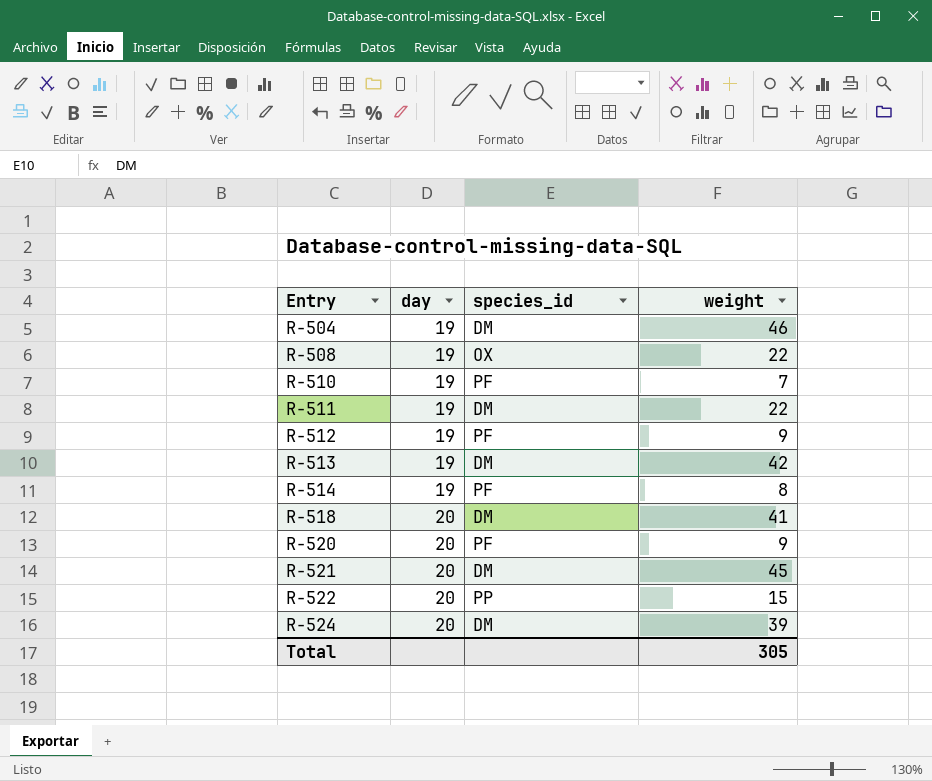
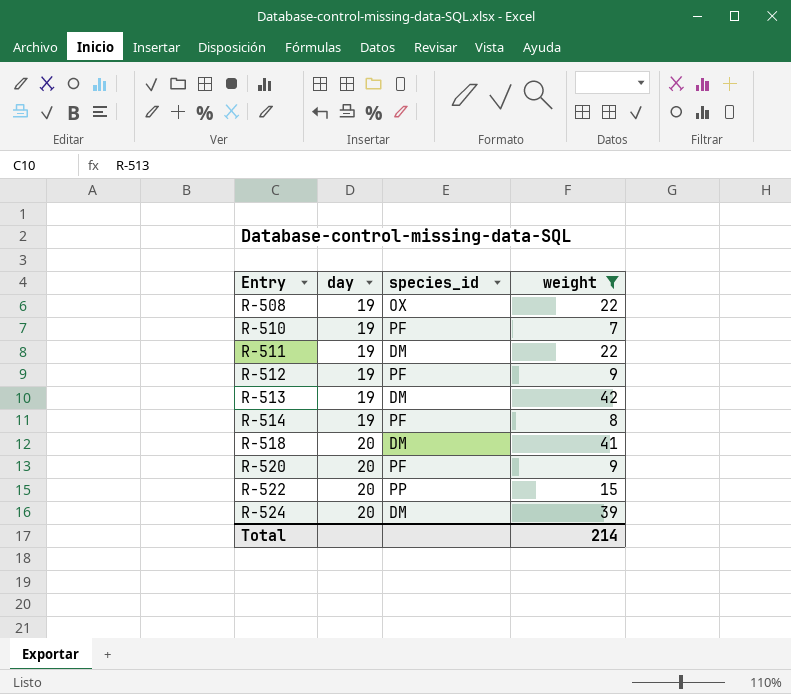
filter: none -> weight <= 42
Total | weight: 305 -> 214

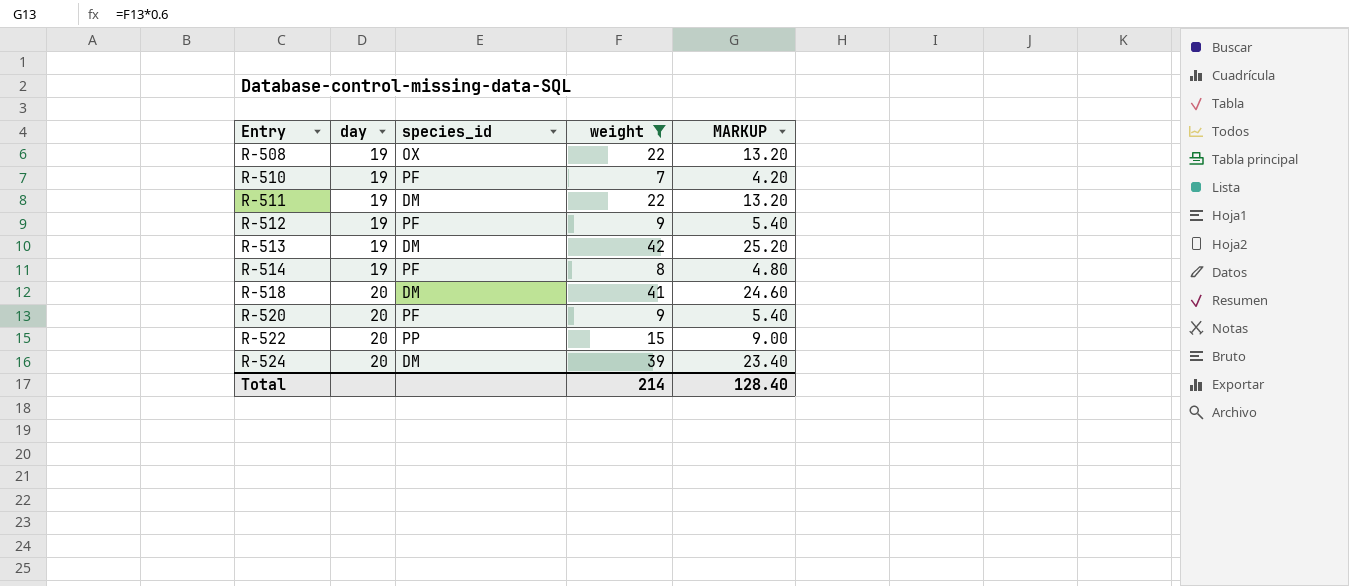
column MARKUP | formula: none -> [weight] * 0.6

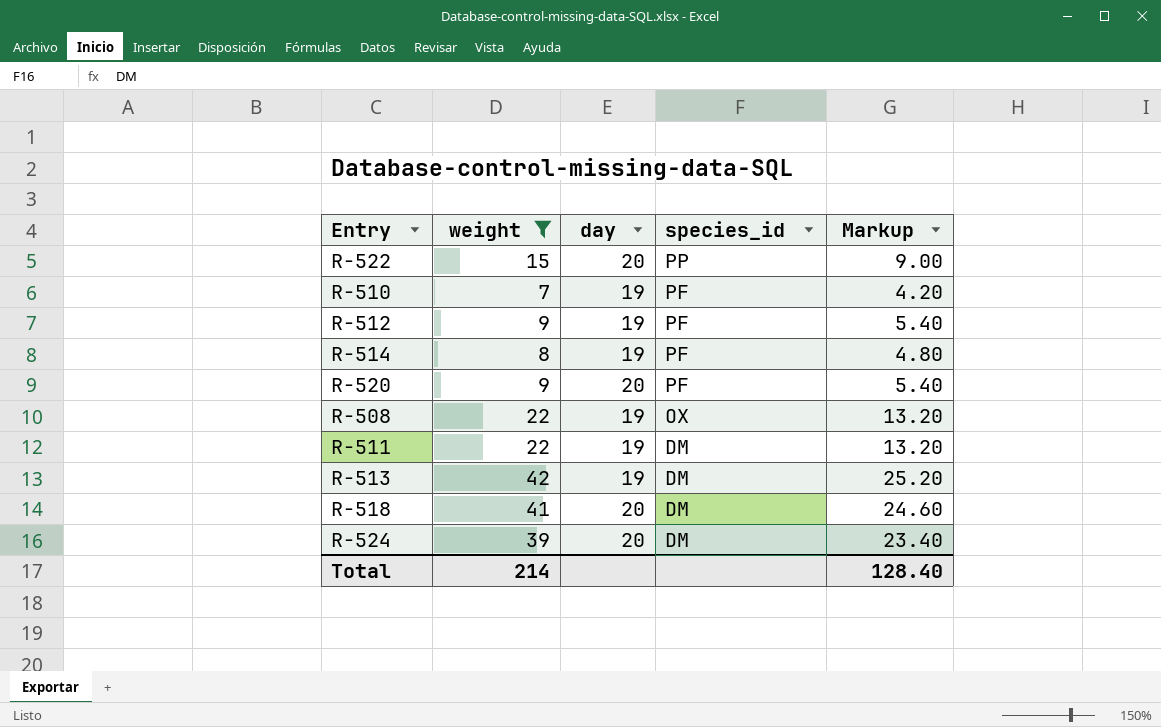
row order: Entry ascending -> species_id descending
column weight | position: 4 -> 2
column name: MARKUP -> Markup

